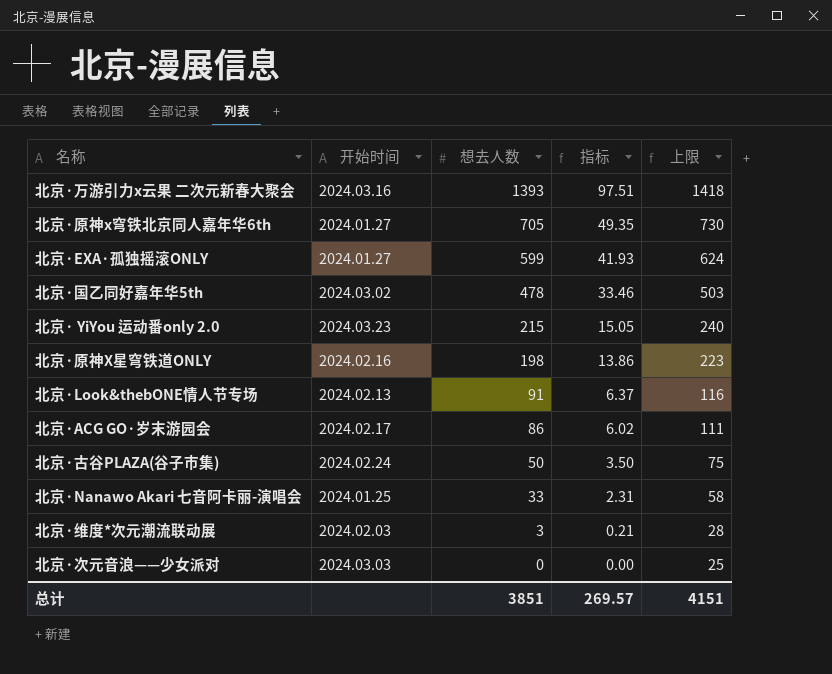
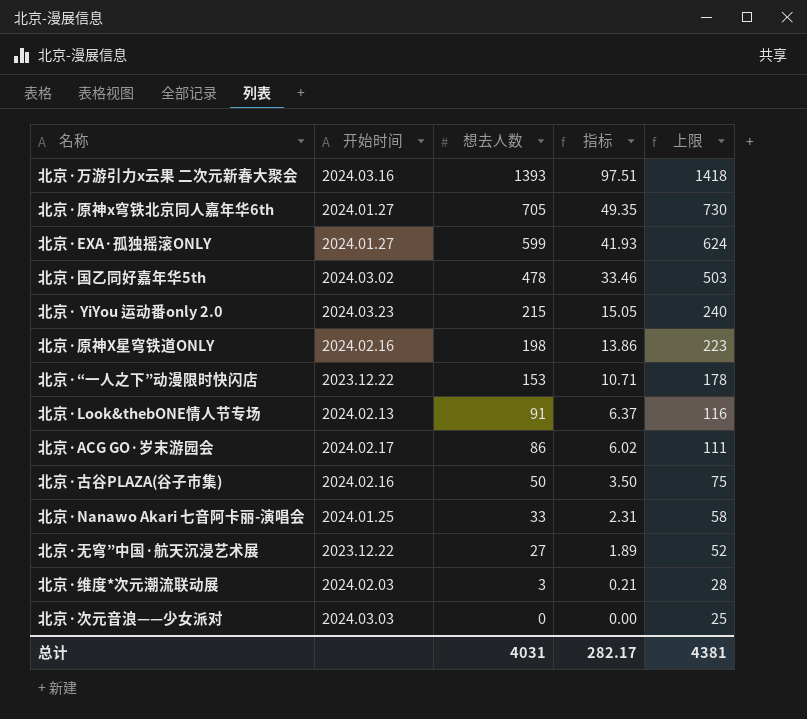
row 北京·“一人之下”动漫限时快闪店: none -> 2023.12.22 | 153 | 10.71 | 178
北京·古谷PLAZA(谷子市集) | 开始时间: 2024.02.24 -> 2024.02.16
row 北京·无穹”中国·航天沉浸艺术展: none -> 2023.12.22 | 27 | 1.89 | 52
总计 | 想去人数: 3851 -> 4031
总计 | 指标: 269.57 -> 282.17
总计 | 上限: 4151 -> 4381

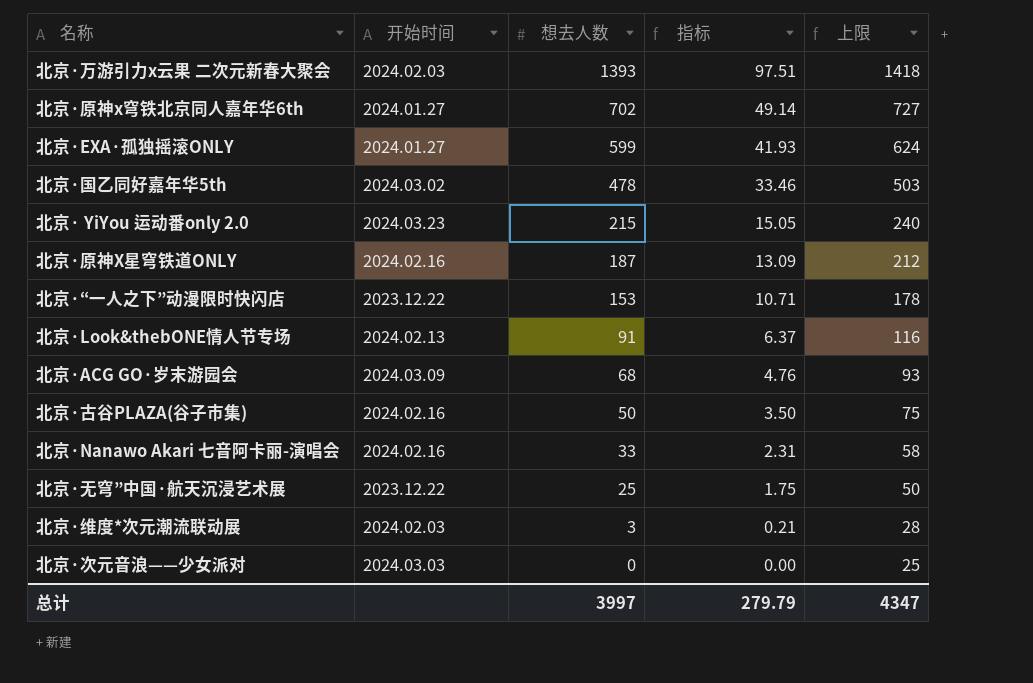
北京·万游引力x云果 二次元新春大聚会 | 开始时间: 2024.03.16 -> 2024.02.03
北京·原神x穹铁北京同人嘉年华6th | 想去人数: 705 -> 702
北京·原神x穹铁北京同人嘉年华6th | 指标: 49.35 -> 49.14
北京·原神x穹铁北京同人嘉年华6th | 上限: 730 -> 727
北京·原神X星穹铁道ONLY | 想去人数: 198 -> 187
北京·原神X星穹铁道ONLY | 指标: 13.86 -> 13.09
北京·原神X星穹铁道ONLY | 上限: 223 -> 212
北京·ACG GO·岁末游园会 | 开始时间: 2024.02.17 -> 2024.03.09
北京·ACG GO·岁末游园会 | 想去人数: 86 -> 68
北京·ACG GO·岁末游园会 | 指标: 6.02 -> 4.76
北京·ACG GO·岁末游园会 | 上限: 111 -> 93
北京·Nanawo Akari 七音阿卡丽-演唱会 | 开始时间: 2024.01.25 -> 2024.02.16
北京·无穹”中国·航天沉浸艺术展 | 想去人数: 27 -> 25
北京·无穹”中国·航天沉浸艺术展 | 指标: 1.89 -> 1.75
北京·无穹”中国·航天沉浸艺术展 | 上限: 52 -> 50
总计 | 想去人数: 4031 -> 3997
总计 | 指标: 282.17 -> 279.79
总计 | 上限: 4381 -> 4347

